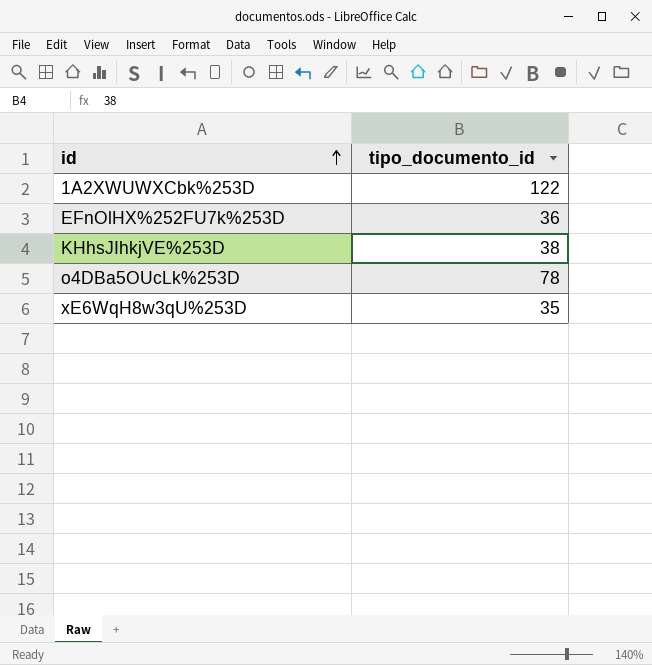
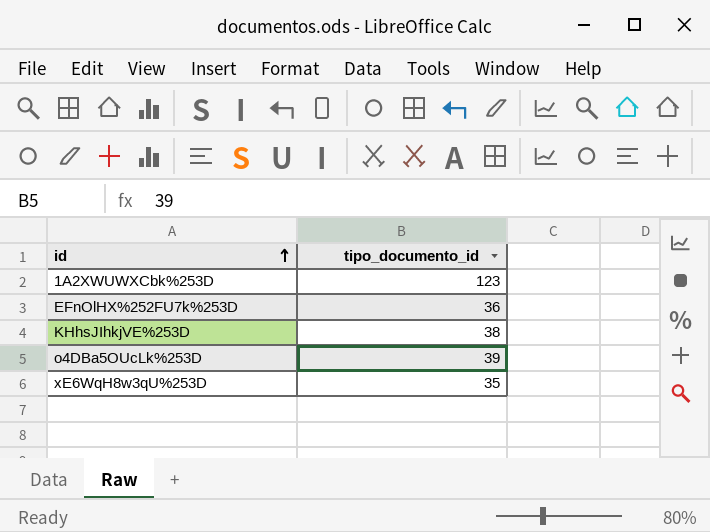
1A2XWUWXCbk%253D | tipo_documento_id: 122 -> 123
o4DBa5OUcLk%253D | tipo_documento_id: 78 -> 39

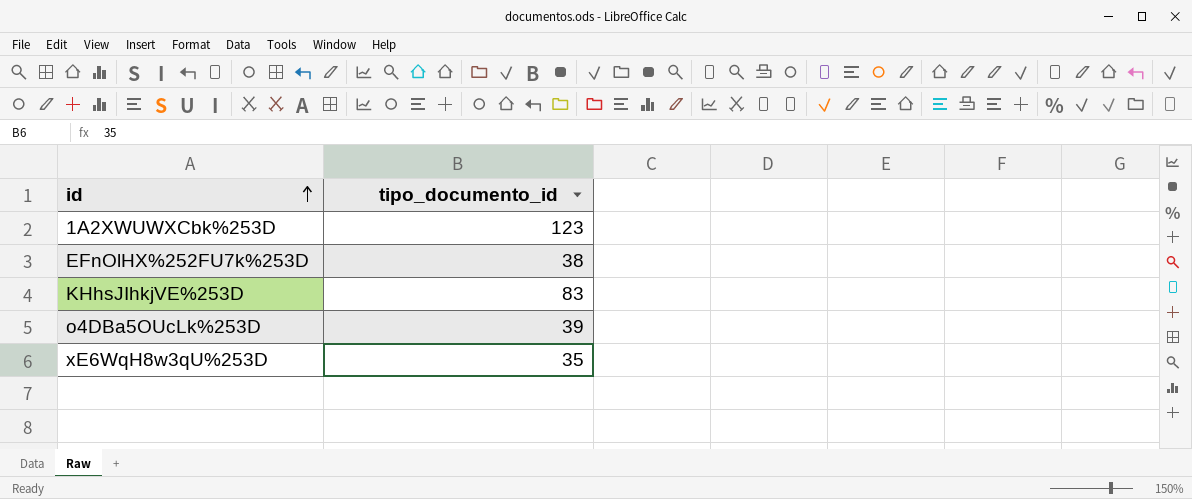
EFnOlHX%252FU7k%253D | tipo_documento_id: 36 -> 38
KHhsJIhkjVE%253D | tipo_documento_id: 38 -> 83

